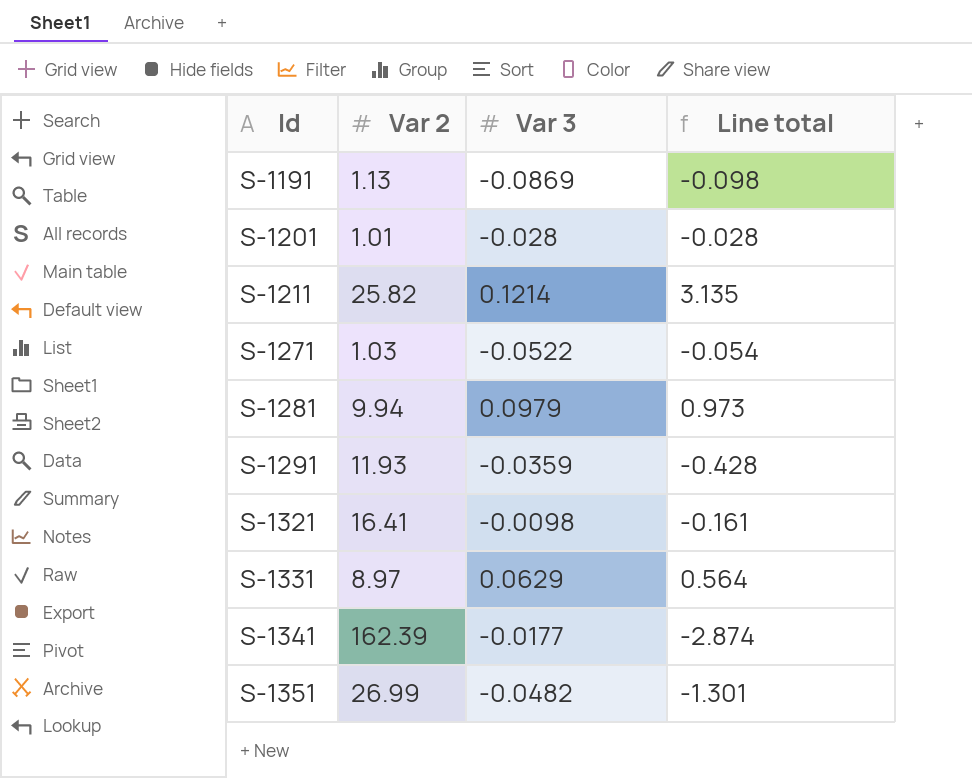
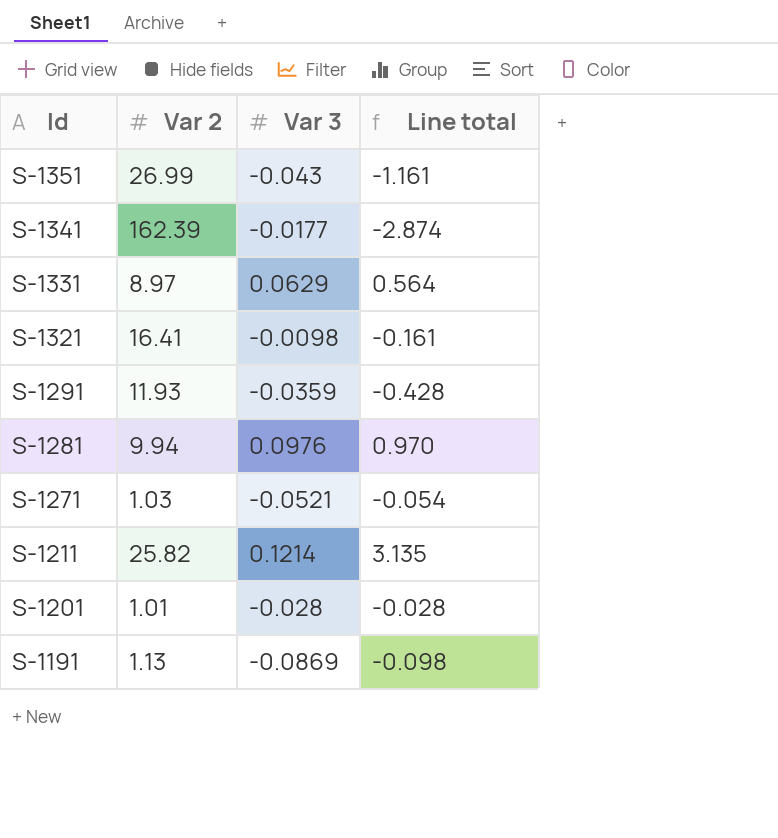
row order: Id ascending -> Id descending
S-1351 | Var 3: -0.0482 -> -0.043
S-1351 | Line total: -1.301 -> -1.161
S-1281 | Var 3: 0.0979 -> 0.0976
S-1281 | Line total: 0.973 -> 0.970
S-1271 | Var 3: -0.0522 -> -0.0521

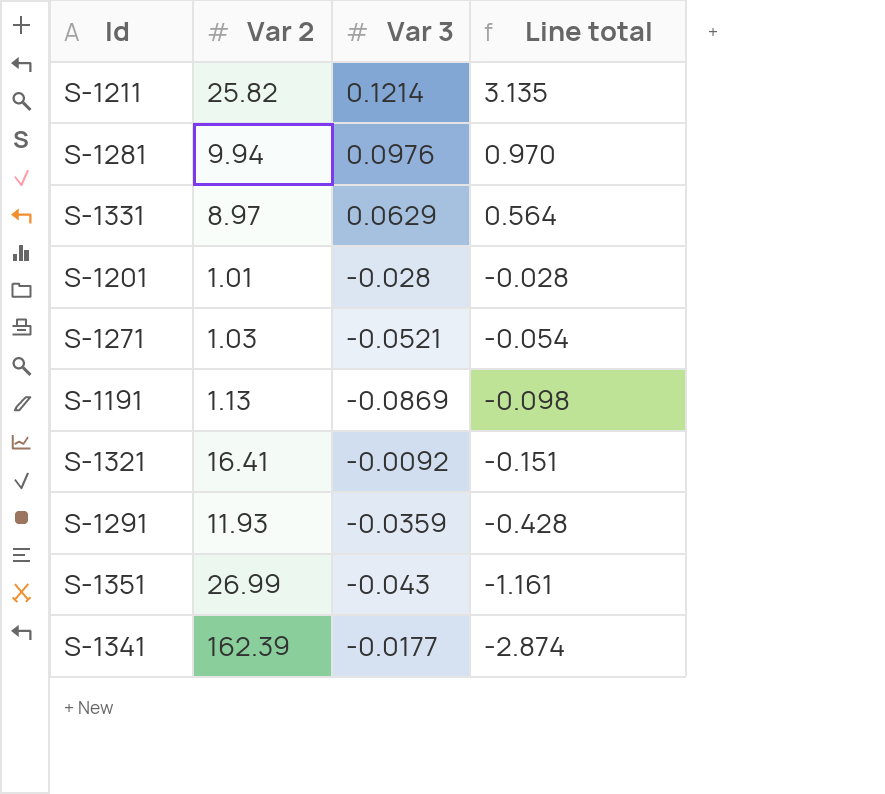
row order: Id descending -> Line total descending
S-1321 | Var 3: -0.0098 -> -0.0092
S-1321 | Line total: -0.161 -> -0.151

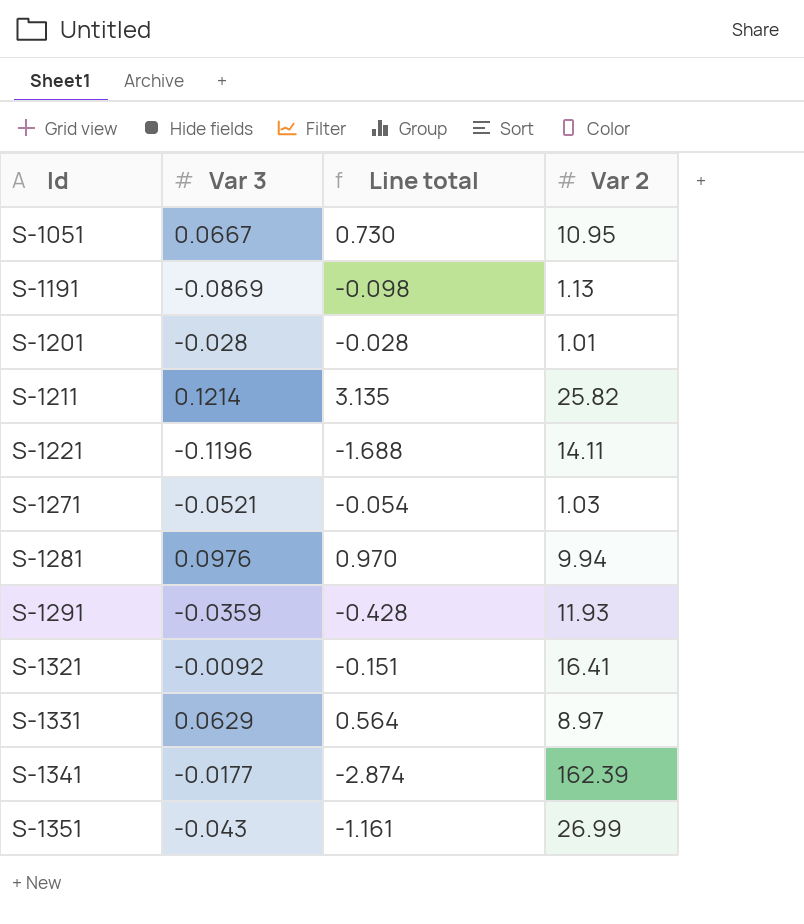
row order: Line total descending -> Id ascending
column Var 2 | position: 2 -> 4
row S-1051: none -> 0.0667 | 0.730 | 10.95
row S-1221: none -> -0.1196 | -1.688 | 14.11

